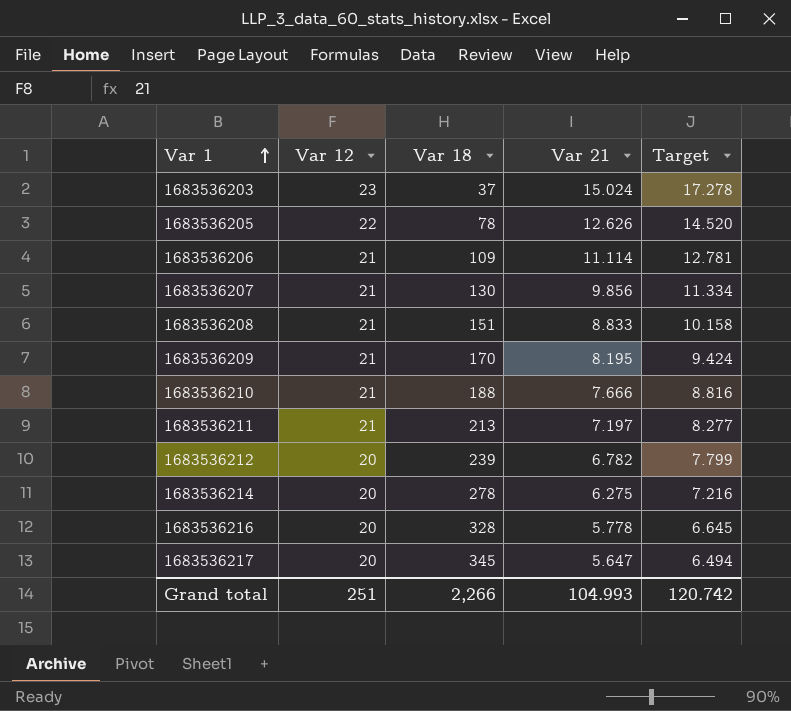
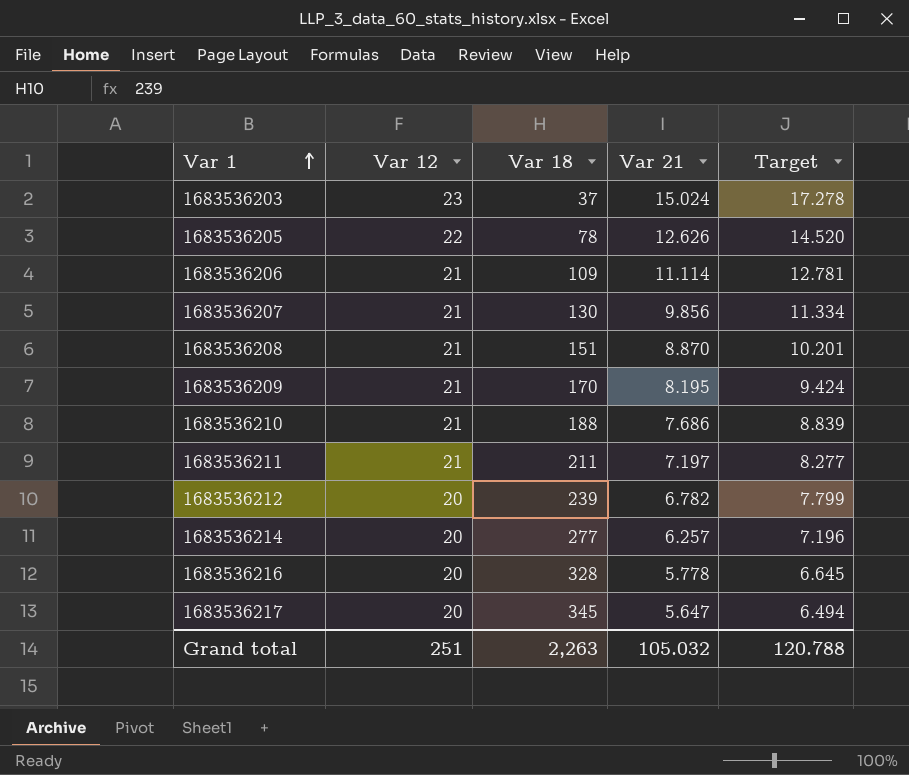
1683536208 | Var 21: 8.833 -> 8.870
1683536208 | Target: 10.158 -> 10.201
1683536210 | Var 21: 7.666 -> 7.686
1683536210 | Target: 8.816 -> 8.839
1683536211 | Var 18: 213 -> 211
1683536214 | Var 18: 278 -> 277
1683536214 | Var 21: 6.275 -> 6.257
1683536214 | Target: 7.216 -> 7.196
Grand total | Var 18: 2,266 -> 2,263
Grand total | Var 21: 104.993 -> 105.032
Grand total | Target: 120.742 -> 120.788

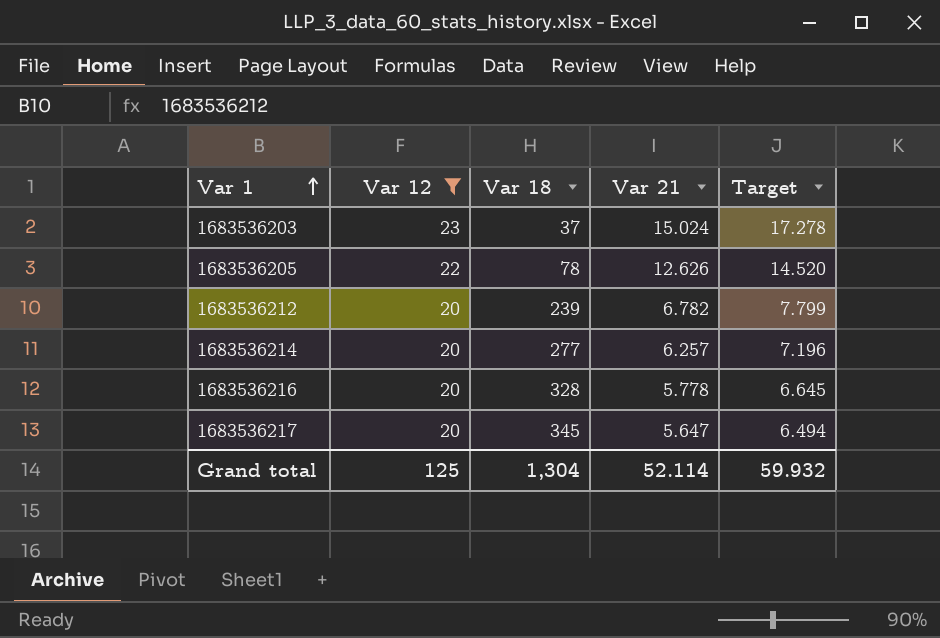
filter: none -> Var 12 != 21
Grand total | Var 12: 251 -> 125
Grand total | Var 18: 2,263 -> 1,304
Grand total | Var 21: 105.032 -> 52.114
Grand total | Target: 120.788 -> 59.932

